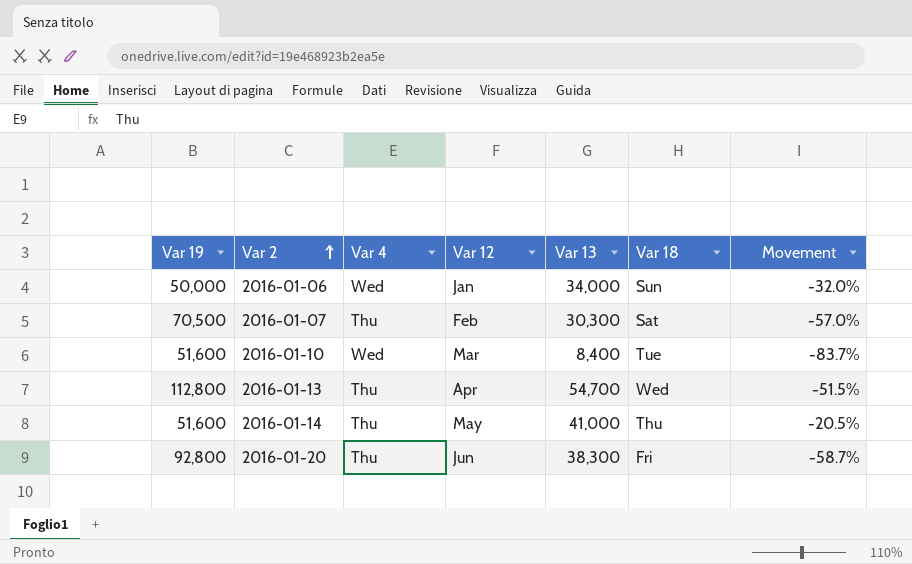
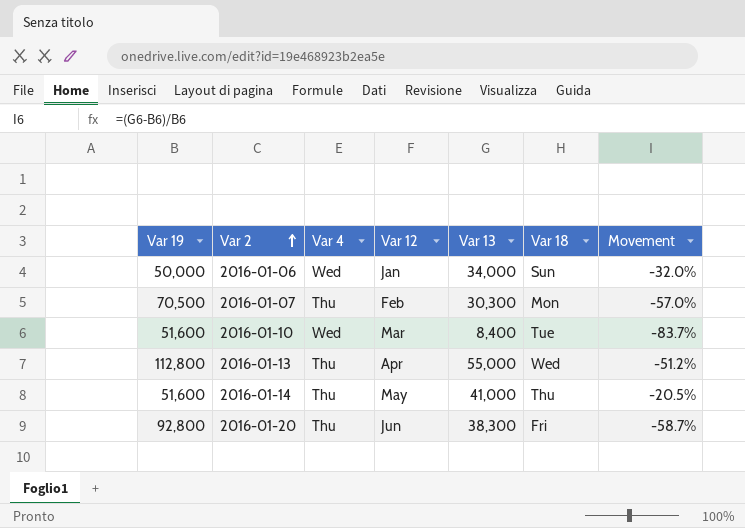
2016-01-07 | Var 18: Sat -> Mon
2016-01-13 | Var 13: 54,700 -> 55,000
2016-01-13 | Movement: -51.5% -> -51.2%

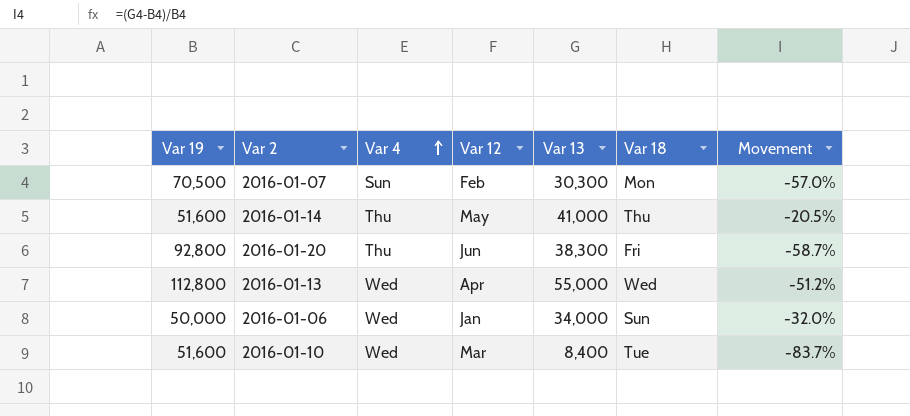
row order: Var 2 ascending -> Var 4 ascending
2016-01-07 | Var 4: Thu -> Sun
2016-01-13 | Var 4: Thu -> Wed

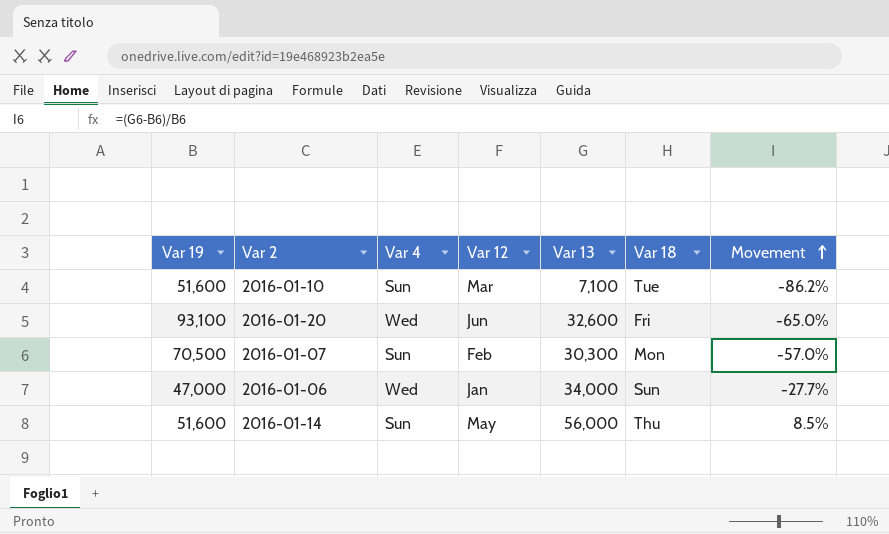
row order: Var 4 ascending -> Movement ascending
row 2016-01-13: 112,800 | Wed | Apr | 55,000 | Wed | -51.2% -> none
2016-01-10 | Var 4: Wed -> Sun
2016-01-10 | Var 13: 8,400 -> 7,100
2016-01-10 | Movement: -83.7% -> -86.2%
2016-01-20 | Var 19: 92,800 -> 93,100
2016-01-20 | Var 4: Thu -> Wed
2016-01-20 | Var 13: 38,300 -> 32,600
2016-01-20 | Movement: -58.7% -> -65.0%
2016-01-06 | Var 19: 50,000 -> 47,000
2016-01-06 | Movement: -32.0% -> -27.7%
2016-01-14 | Var 4: Thu -> Sun
2016-01-14 | Var 13: 41,000 -> 56,000
2016-01-14 | Movement: -20.5% -> 8.5%

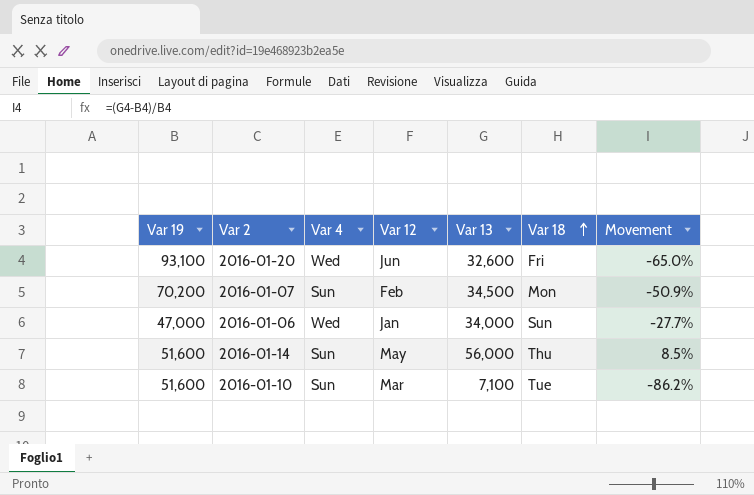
row order: Movement ascending -> Var 18 ascending
2016-01-07 | Var 19: 70,500 -> 70,200
2016-01-07 | Var 13: 30,300 -> 34,500
2016-01-07 | Movement: -57.0% -> -50.9%

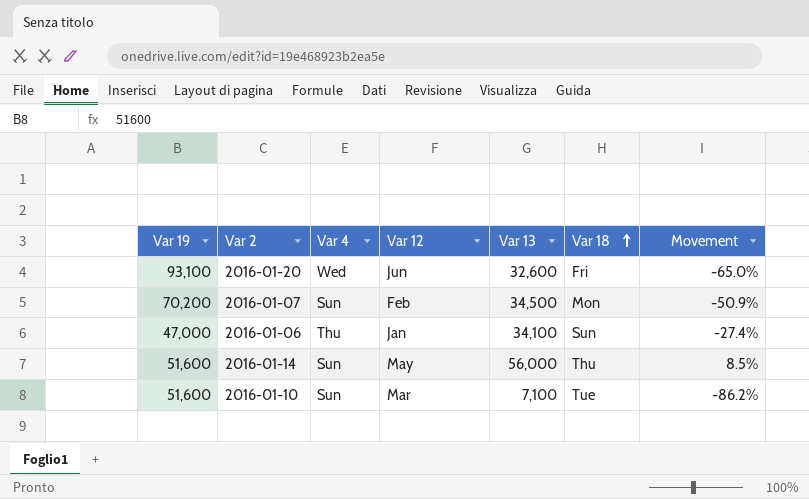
2016-01-06 | Var 4: Wed -> Thu
2016-01-06 | Var 13: 34,000 -> 34,100
2016-01-06 | Movement: -27.7% -> -27.4%

